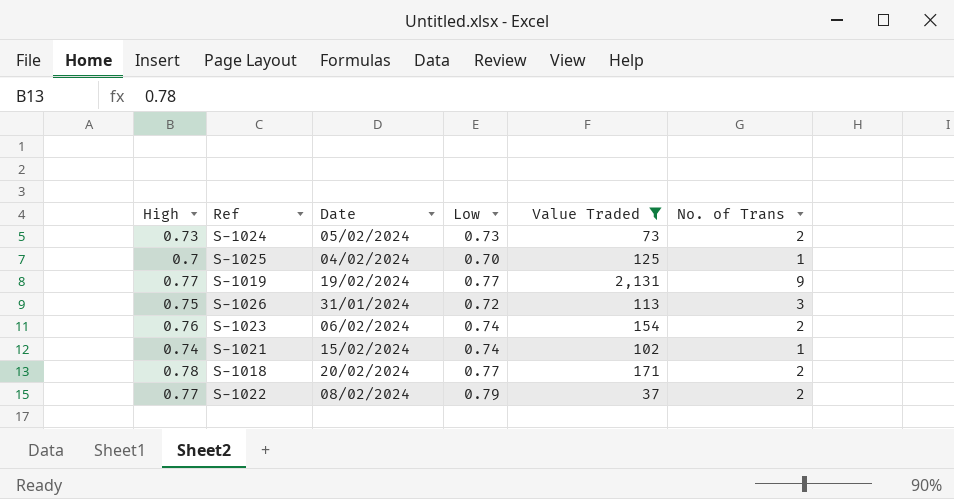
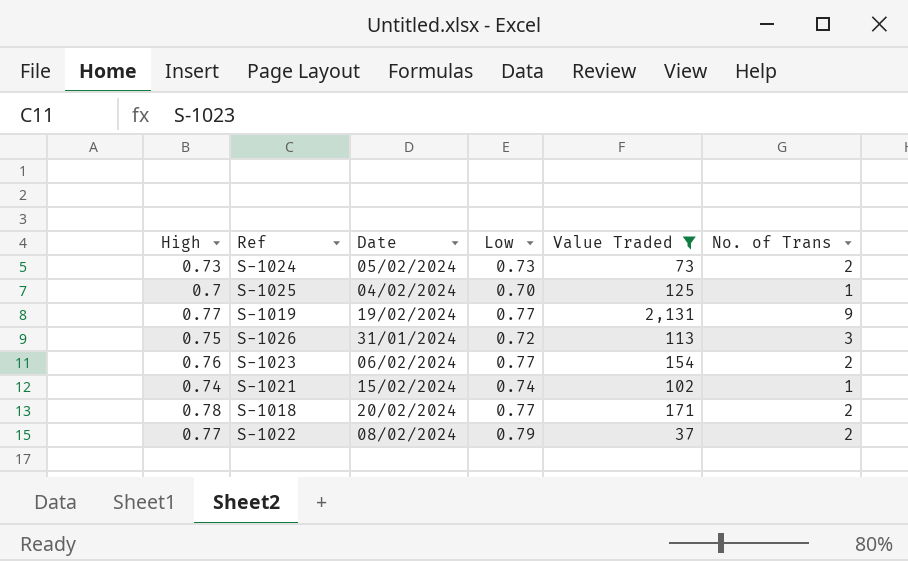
S-1023 | Low: 0.74 -> 0.77

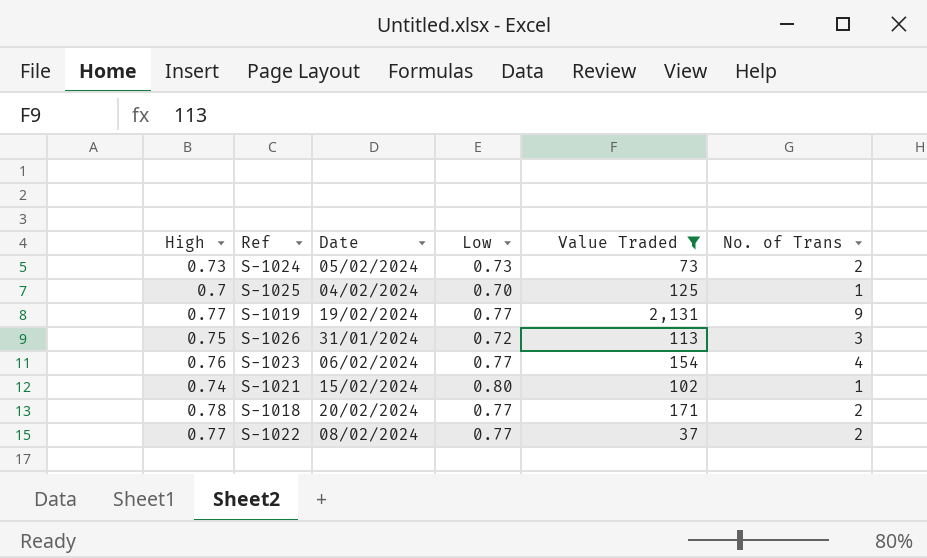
S-1023 | No. of Trans: 2 -> 4
S-1021 | Low: 0.74 -> 0.80
S-1022 | Low: 0.79 -> 0.77

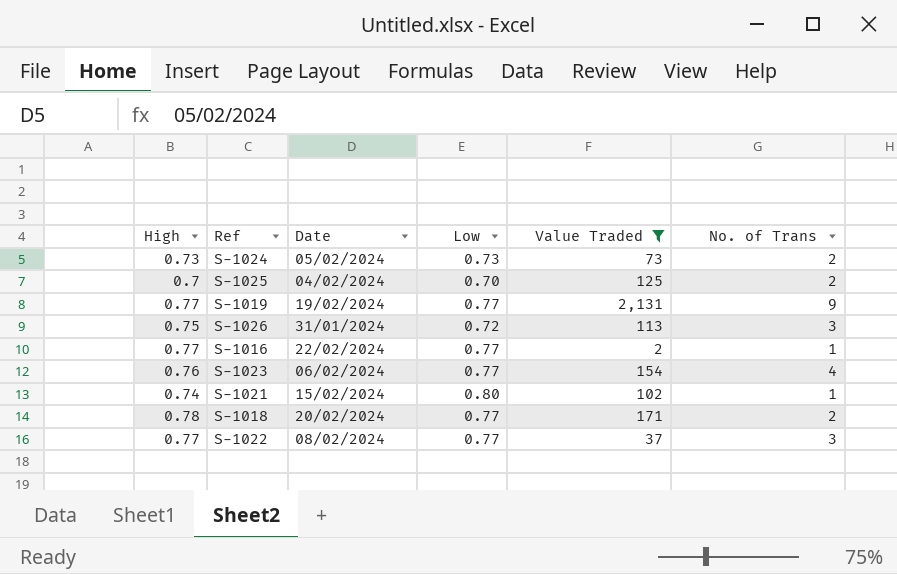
S-1025 | No. of Trans: 1 -> 2
row S-1016: none -> 0.77 | 22/02/2024 | 0.77 | 2 | 1
S-1022 | No. of Trans: 2 -> 3

